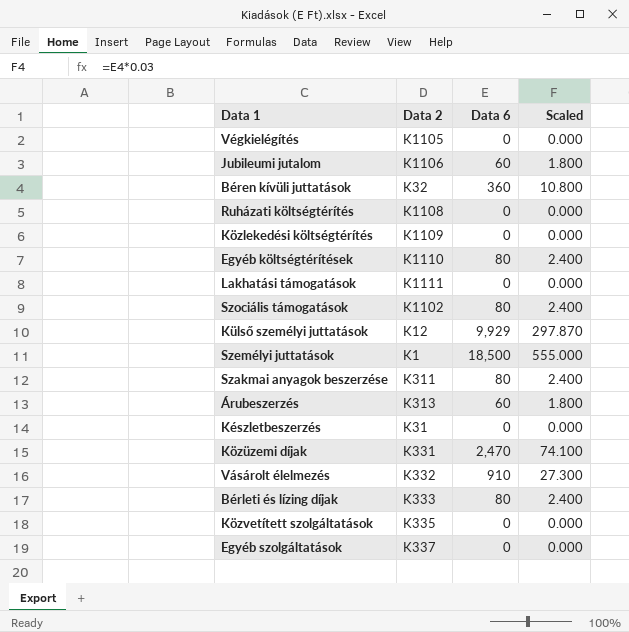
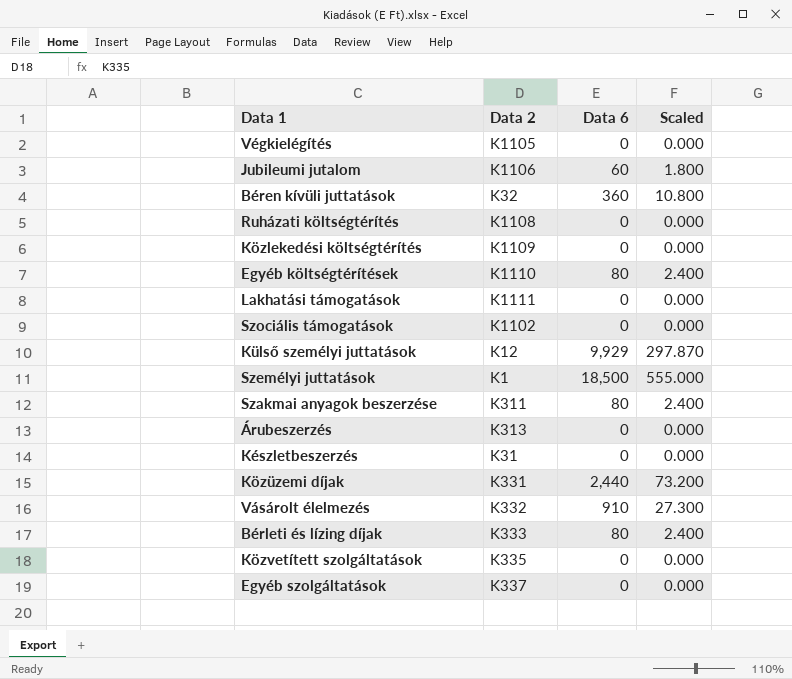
Szociális támogatások | Data 6: 80 -> 0
Szociális támogatások | Scaled: 2.400 -> 0.000
Árubeszerzés | Data 6: 60 -> 0
Árubeszerzés | Scaled: 1.800 -> 0.000
Közüzemi díjak | Data 6: 2,470 -> 2,440
Közüzemi díjak | Scaled: 74.100 -> 73.200

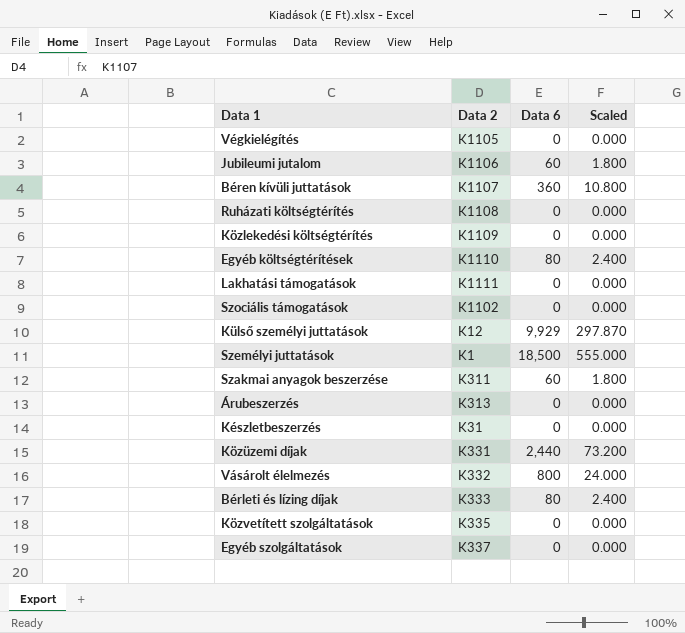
Béren kívüli juttatások | Data 2: K32 -> K1107
Szakmai anyagok beszerzése | Data 6: 80 -> 60
Szakmai anyagok beszerzése | Scaled: 2.400 -> 1.800
Vásárolt élelmezés | Data 6: 910 -> 800
Vásárolt élelmezés | Scaled: 27.300 -> 24.000

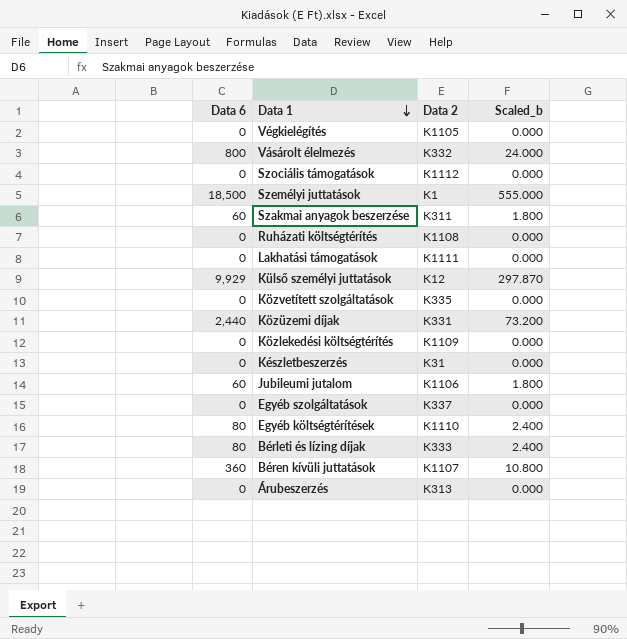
row order: none -> Data 1 descending
column Data 6 | position: 3 -> 1
column name: Scaled -> Scaled_b
Szociális támogatások | Data 2: K1102 -> K1112

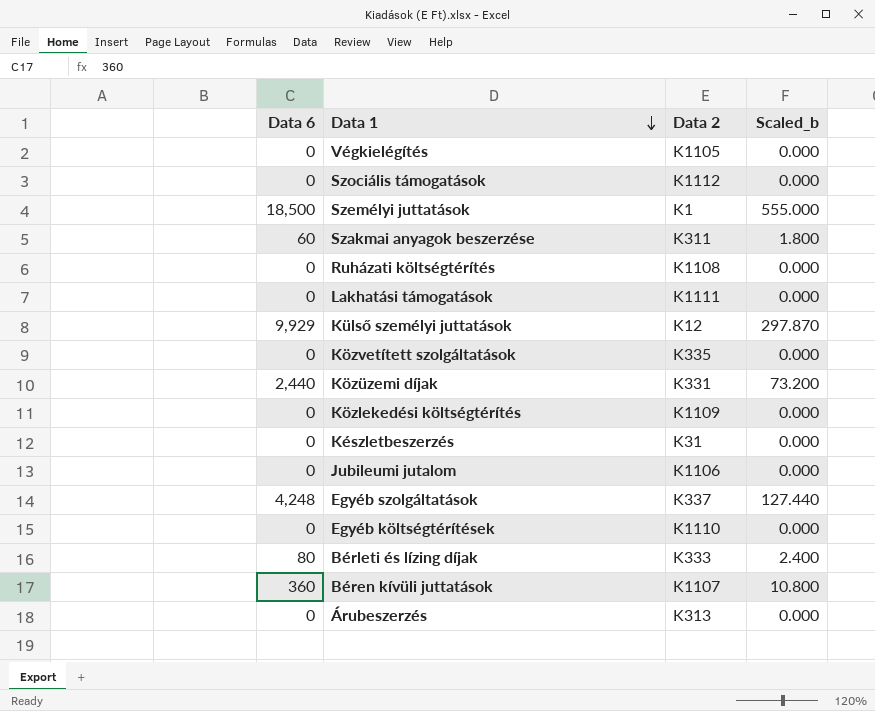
row Vásárolt élelmezés: 800 | K332 | 24.000 -> none
Jubileumi jutalom | Data 6: 60 -> 0
Jubileumi jutalom | Scaled_b: 1.800 -> 0.000
Egyéb szolgáltatások | Data 6: 0 -> 4,248
Egyéb szolgáltatások | Scaled_b: 0.000 -> 127.440
Egyéb költségtérítések | Data 6: 80 -> 0
Egyéb költségtérítések | Scaled_b: 2.400 -> 0.000

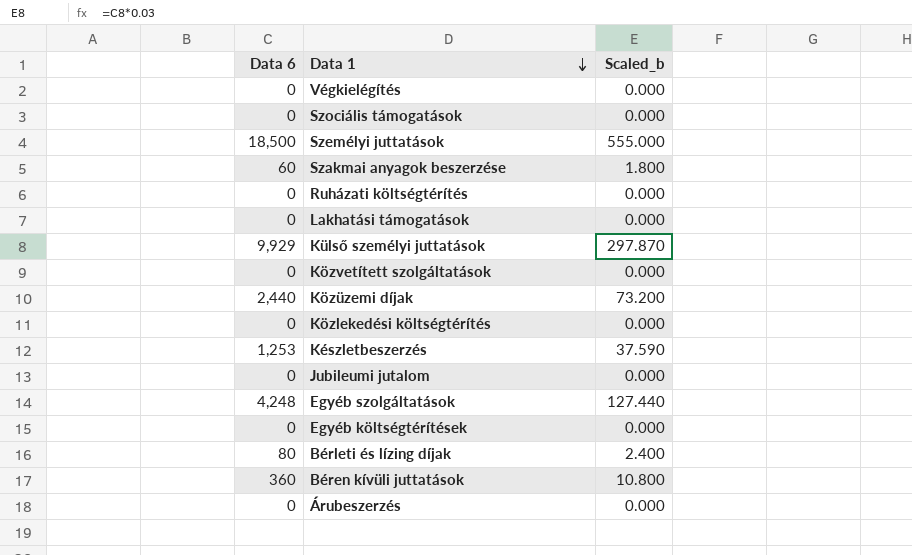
column Data 2 | position: 3 -> none
Készletbeszerzés | Data 6: 0 -> 1,253
Készletbeszerzés | Scaled_b: 0.000 -> 37.590

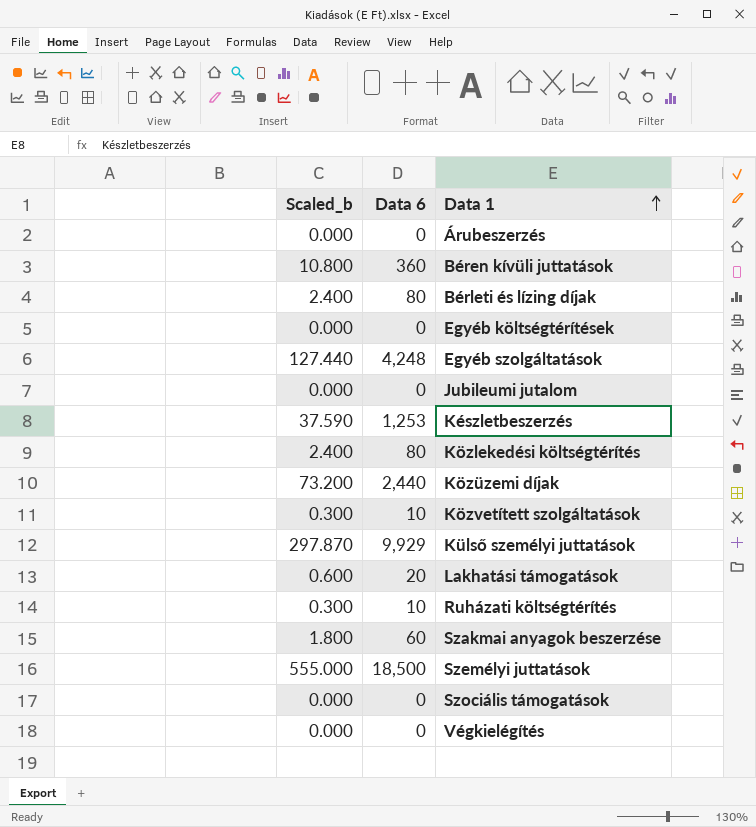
row order: Data 1 descending -> Data 1 ascending
column Scaled_b | position: 3 -> 1
Közlekedési költségtérítés | Scaled_b: 0.000 -> 2.400
Közlekedési költségtérítés | Data 6: 0 -> 80
Közvetített szolgáltatások | Scaled_b: 0.000 -> 0.300
Közvetített szolgáltatások | Data 6: 0 -> 10
Lakhatási támogatások | Scaled_b: 0.000 -> 0.600
Lakhatási támogatások | Data 6: 0 -> 20
Ruházati költségtérítés | Scaled_b: 0.000 -> 0.300
Ruházati költségtérítés | Data 6: 0 -> 10

